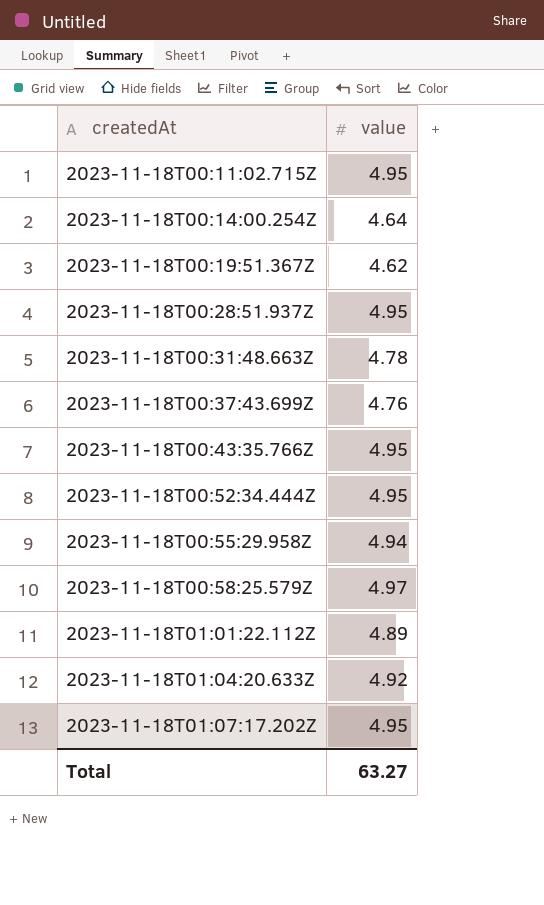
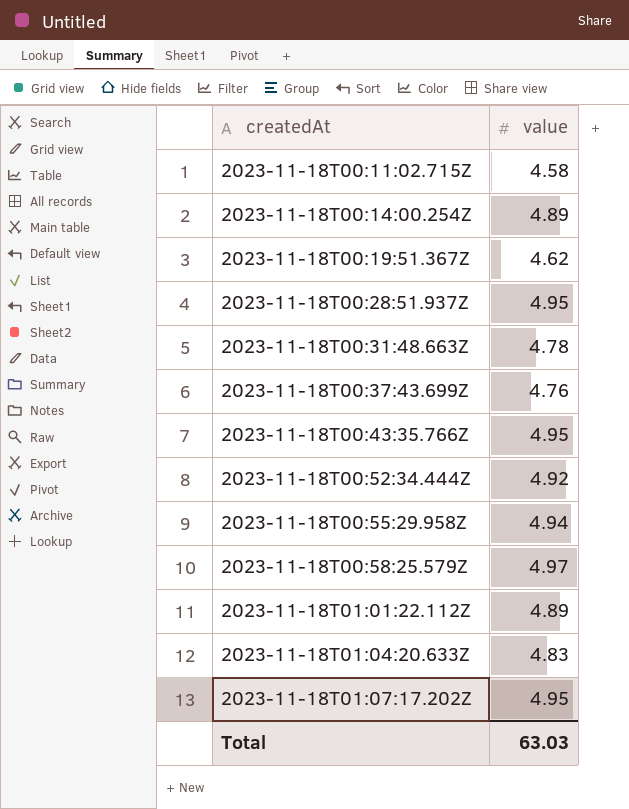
2023-11-18T00:11:02.715Z | value: 4.95 -> 4.58
2023-11-18T00:14:00.254Z | value: 4.64 -> 4.89
2023-11-18T00:52:34.444Z | value: 4.95 -> 4.92
2023-11-18T01:04:20.633Z | value: 4.92 -> 4.83
Total | value: 63.27 -> 63.03

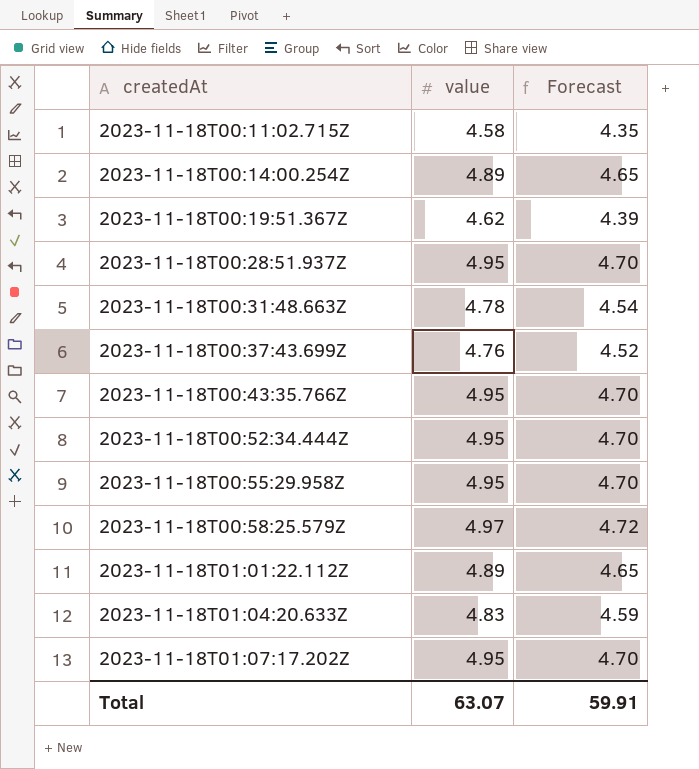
column Forecast | formula: none -> [value] * 0.95
2023-11-18T00:52:34.444Z | value: 4.92 -> 4.95
2023-11-18T00:55:29.958Z | value: 4.94 -> 4.95
Total | value: 63.03 -> 63.07

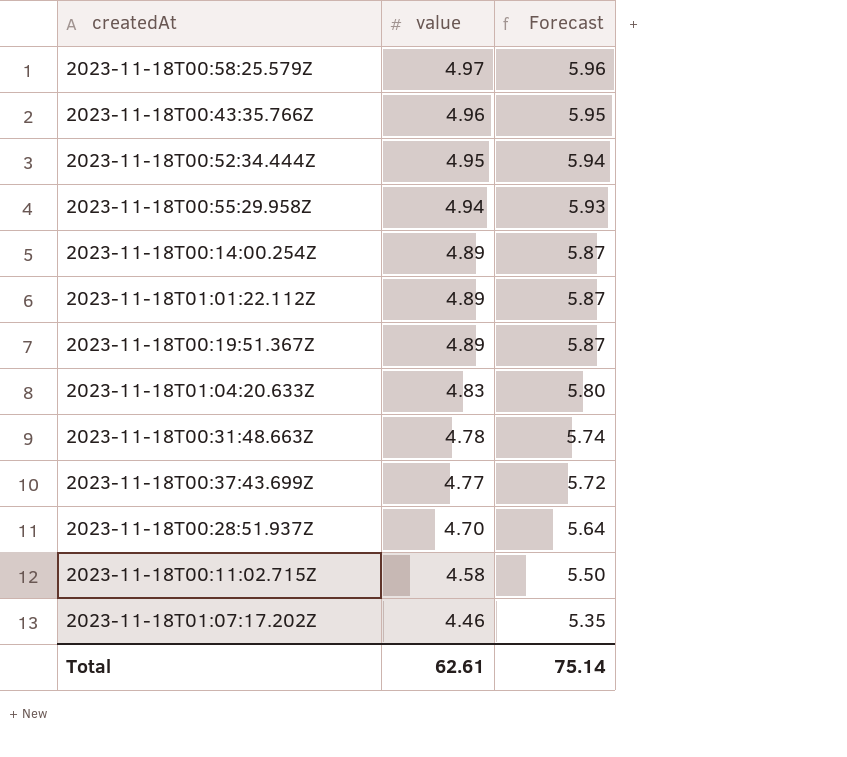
row order: createdAt ascending -> value descending
column Forecast | formula: [value] * 0.95 -> [value] * 1.2
2023-11-18T00:43:35.766Z | value: 4.95 -> 4.96
2023-11-18T00:55:29.958Z | value: 4.95 -> 4.94
2023-11-18T00:19:51.367Z | value: 4.62 -> 4.89
2023-11-18T00:37:43.699Z | value: 4.76 -> 4.77
2023-11-18T00:28:51.937Z | value: 4.95 -> 4.70
2023-11-18T01:07:17.202Z | value: 4.95 -> 4.46
Total | value: 63.07 -> 62.61
Total | Forecast: 59.91 -> 75.14

